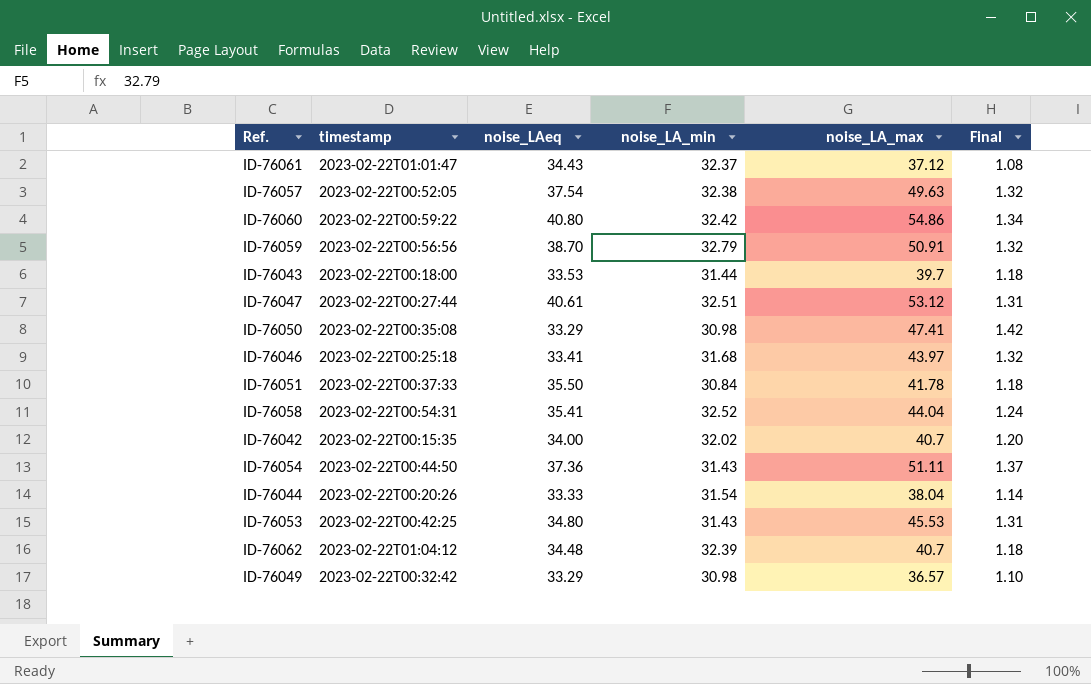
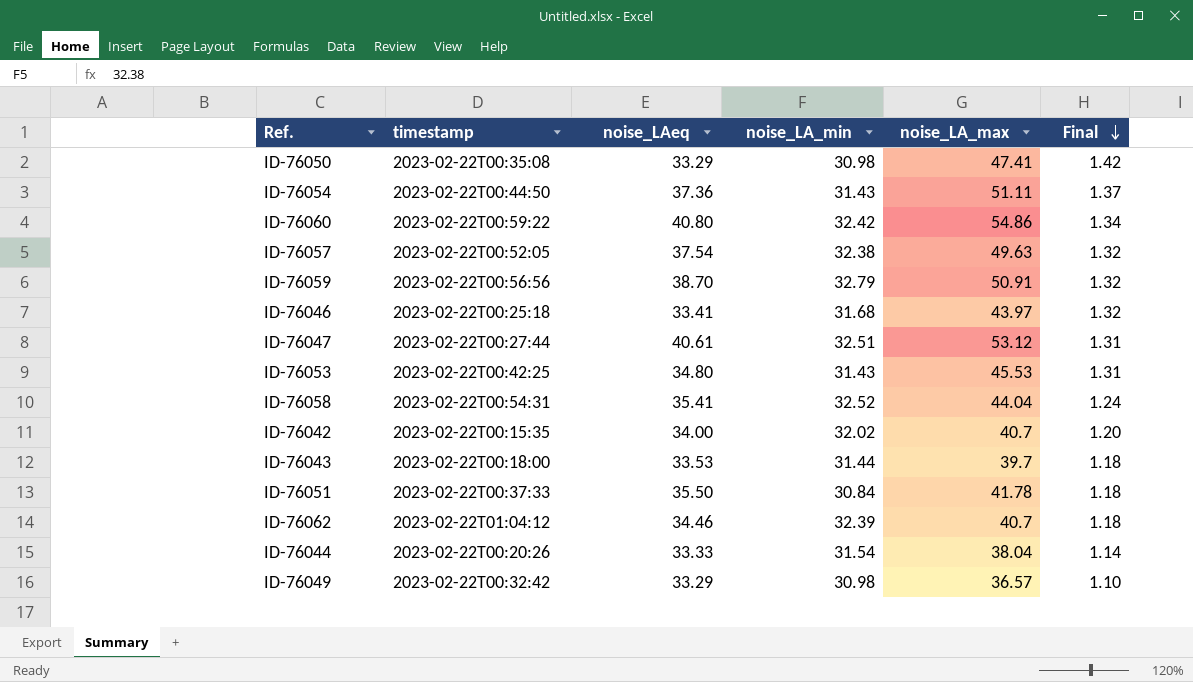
row order: none -> Final descending
row ID-76061: 2023-02-22T01:01:47 | 34.43 | 32.37 | 37.12 | 1.08 -> none
ID-76062 | noise_LAeq: 34.48 -> 34.46

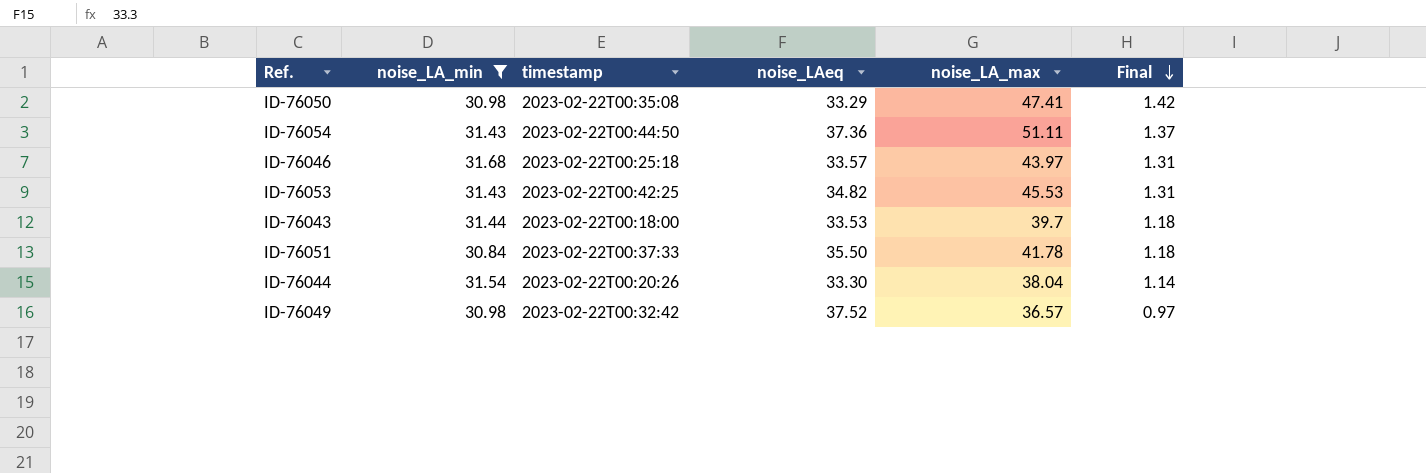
filter: none -> noise_LA_min <= 31.68
column noise_LA_min | position: 4 -> 2
ID-76046 | noise_LAeq: 33.41 -> 33.57
ID-76046 | Final: 1.32 -> 1.31
ID-76053 | noise_LAeq: 34.80 -> 34.82
ID-76044 | noise_LAeq: 33.33 -> 33.30
ID-76049 | noise_LAeq: 33.29 -> 37.52
ID-76049 | Final: 1.10 -> 0.97

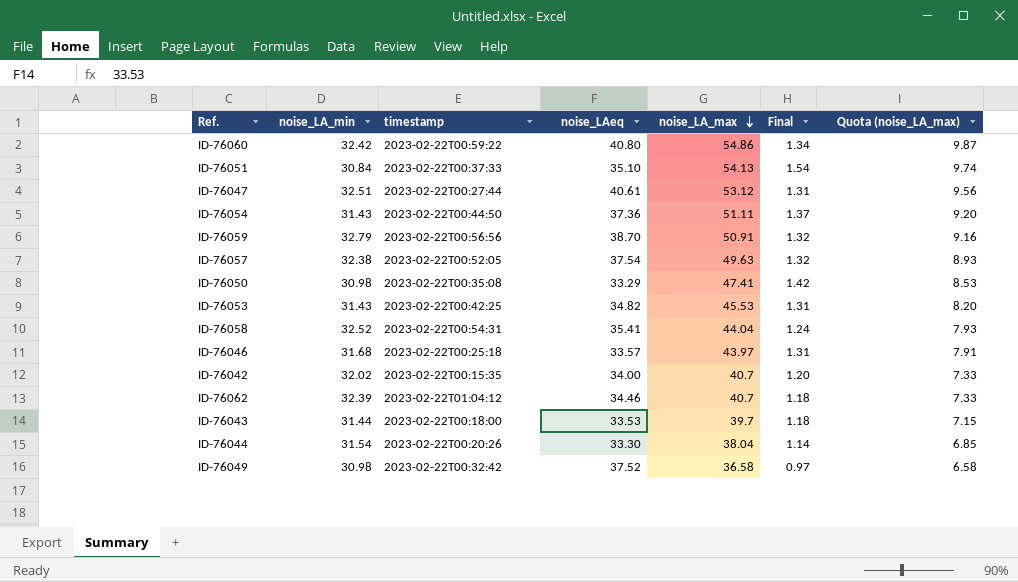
filter: noise_LA_min <= 31.68 -> none
row order: Final descending -> noise_LA_max descending
column Quota (noise_LA_max) | formula: none -> [noise_LA_max] * 0.18
ID-76051 | noise_LAeq: 35.50 -> 35.10
ID-76051 | noise_LA_max: 41.78 -> 54.13
ID-76051 | Final: 1.18 -> 1.54
ID-76049 | noise_LA_max: 36.57 -> 36.58

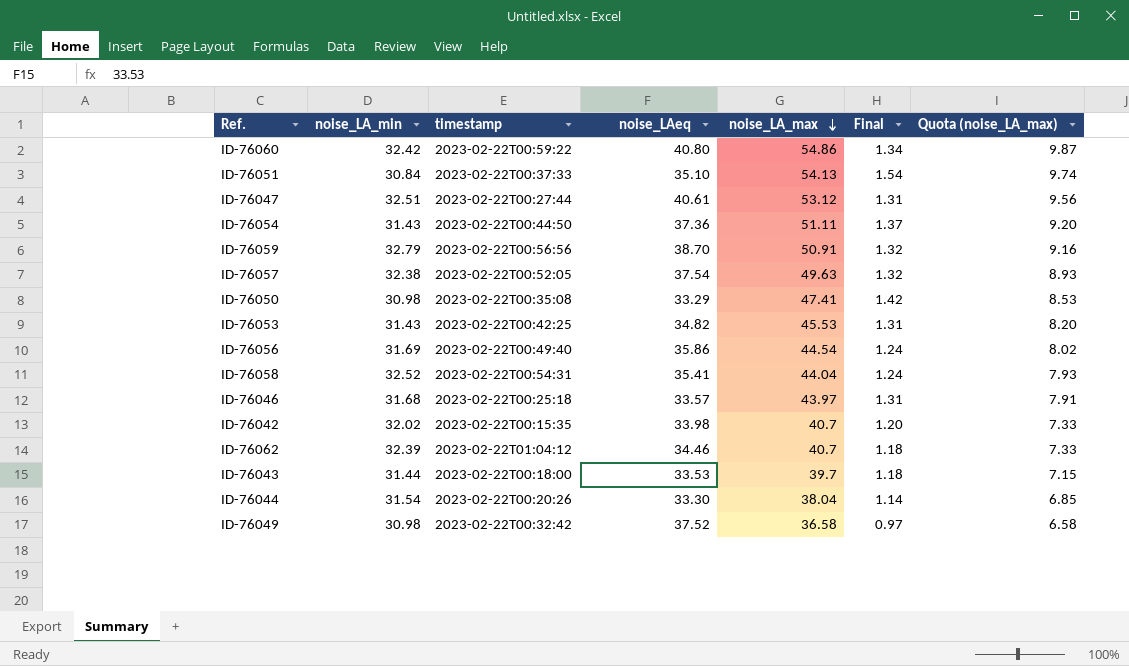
row ID-76056: none -> 31.69 | 2023-02-22T00:49:40 | 35.86 | 44.54 | 1.24 | 8.02
ID-76042 | noise_LAeq: 34.00 -> 33.98

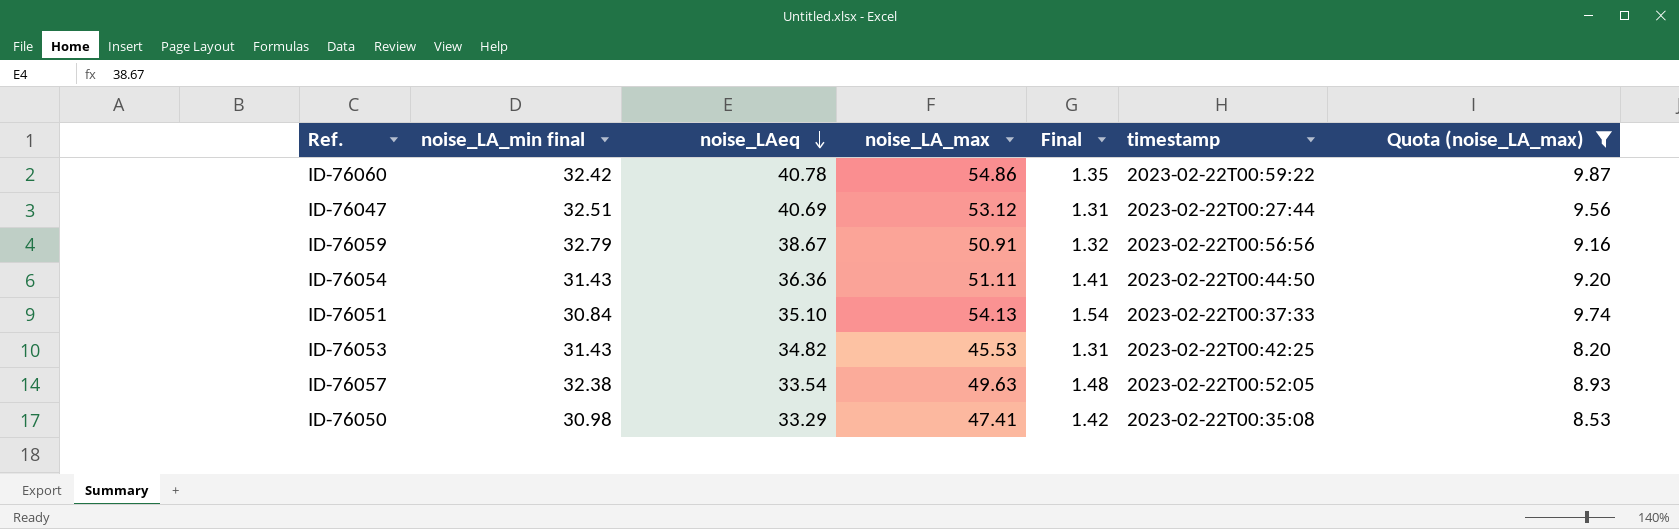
filter: none -> Quota (noise_LA_max) >= 8.20
row order: noise_LA_max descending -> noise_LAeq descending
column name: noise_LA_min -> noise_LA_min final
column timestamp | position: 3 -> 6
ID-76060 | noise_LAeq: 40.80 -> 40.78
ID-76060 | Final: 1.34 -> 1.35
ID-76047 | noise_LAeq: 40.61 -> 40.69
ID-76059 | noise_LAeq: 38.70 -> 38.67
ID-76054 | noise_LAeq: 37.36 -> 36.36
ID-76054 | Final: 1.37 -> 1.41
ID-76057 | noise_LAeq: 37.54 -> 33.54
ID-76057 | Final: 1.32 -> 1.48

